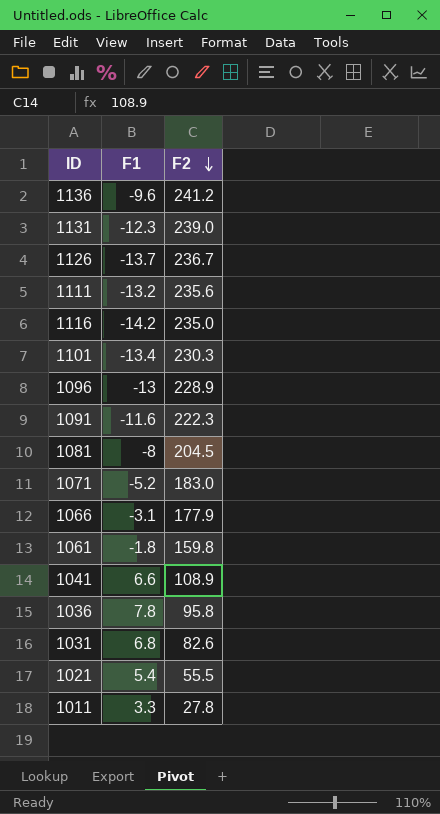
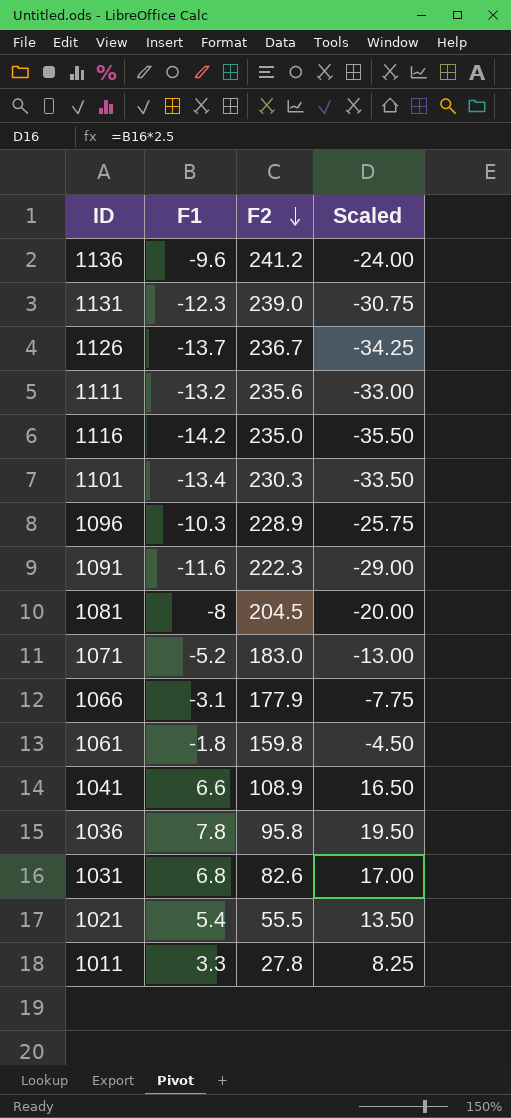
column Scaled | formula: none -> [F1] * 2.5
1096 | F1: -13 -> -10.3

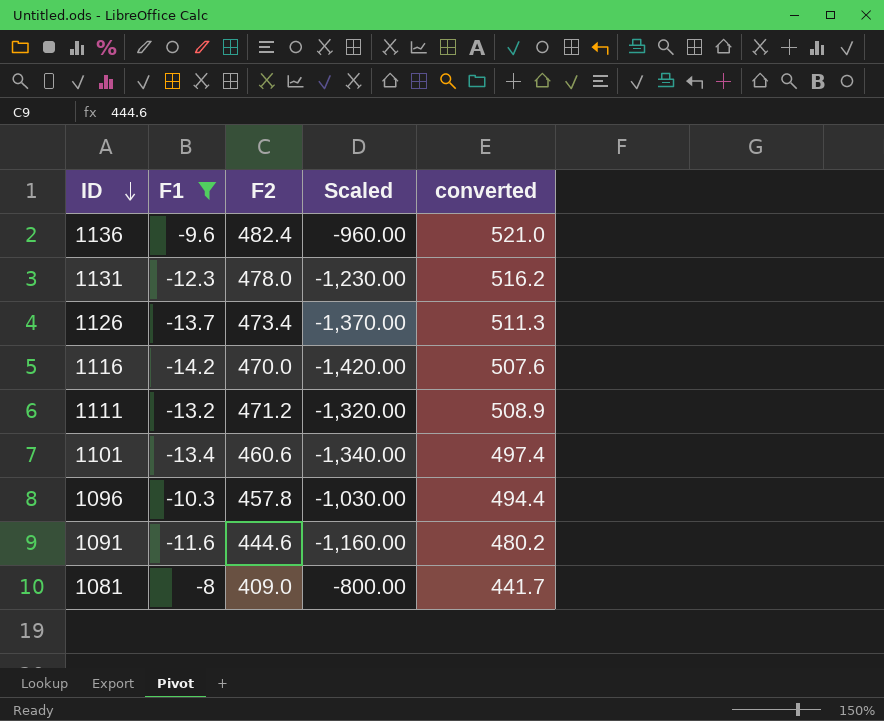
filter: none -> F1 <= -8
row order: F2 descending -> ID descending
column Scaled | formula: [F1] * 2.5 -> [F1] * 100
column converted | formula: none -> [F2] * 1.08
1136 | F2: 241.2 -> 482.4
1131 | F2: 239.0 -> 478.0
1126 | F2: 236.7 -> 473.4
1116 | F2: 235.0 -> 470.0
1111 | F2: 235.6 -> 471.2
1101 | F2: 230.3 -> 460.6
1096 | F2: 228.9 -> 457.8
1091 | F2: 222.3 -> 444.6
1081 | F2: 204.5 -> 409.0

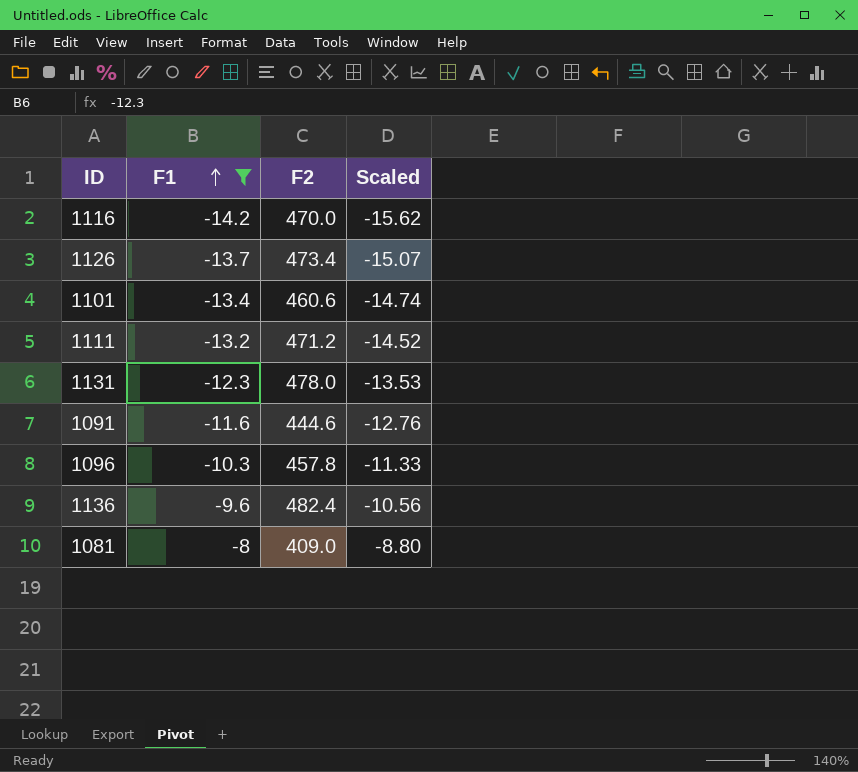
row order: ID descending -> F1 ascending
column converted | formula: [F2] * 1.08 -> none
column Scaled | formula: [F1] * 100 -> [F1] * 1.1

